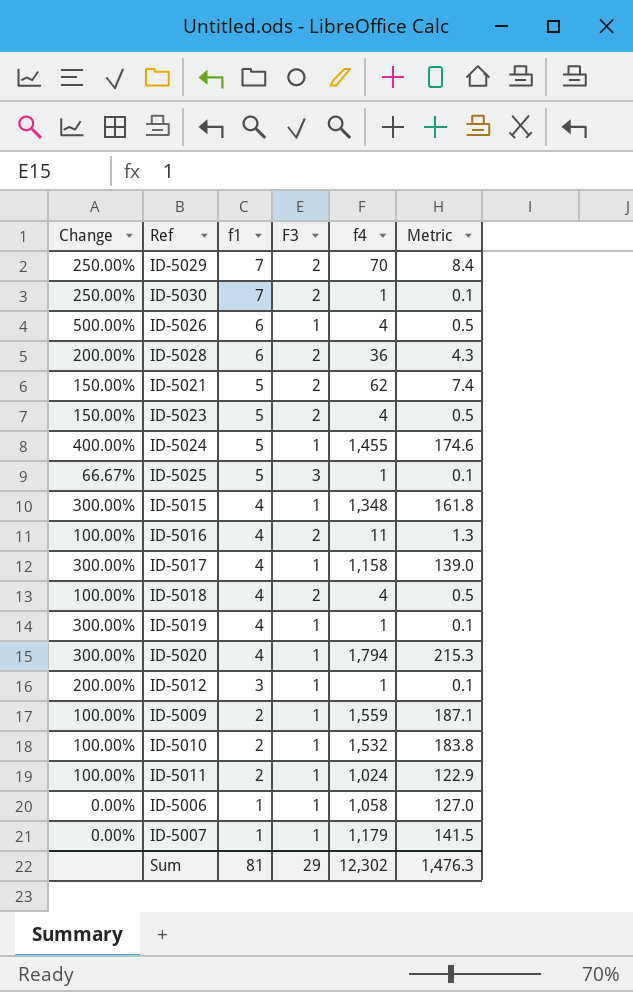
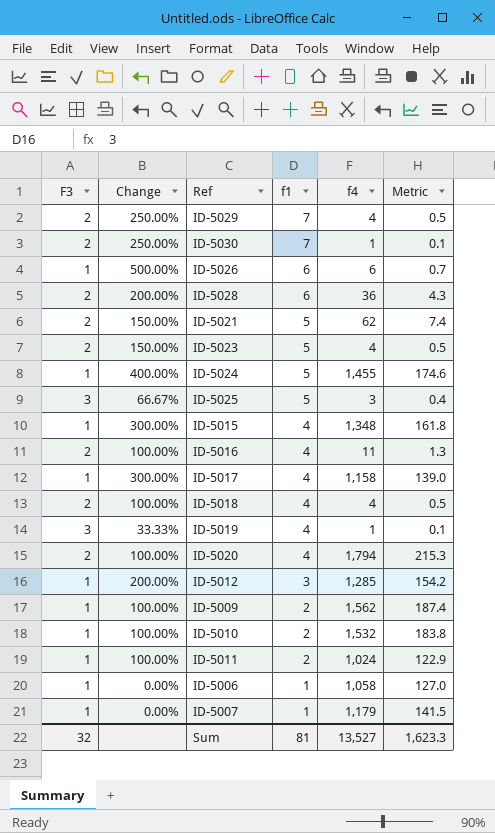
column F3 | position: 4 -> 1
ID-5029 | f4: 70 -> 4
ID-5029 | Metric: 8.4 -> 0.5
ID-5026 | f4: 4 -> 6
ID-5026 | Metric: 0.5 -> 0.7
ID-5025 | f4: 1 -> 3
ID-5025 | Metric: 0.1 -> 0.4
ID-5019 | F3: 1 -> 3
ID-5019 | Change: 300.00% -> 33.33%
ID-5020 | F3: 1 -> 2
ID-5020 | Change: 300.00% -> 100.00%
ID-5012 | f4: 1 -> 1,285
ID-5012 | Metric: 0.1 -> 154.2
ID-5009 | f4: 1,559 -> 1,562
ID-5009 | Metric: 187.1 -> 187.4
Sum | F3: 29 -> 32
Sum | f4: 12,302 -> 13,527
Sum | Metric: 1,476.3 -> 1,623.3

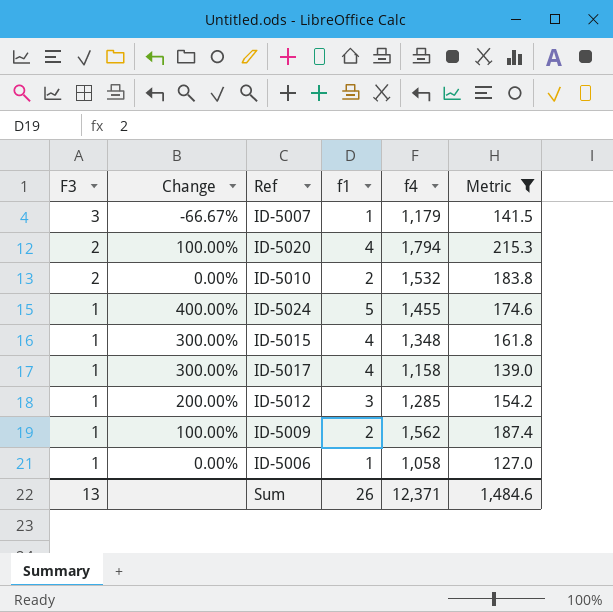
filter: none -> Metric >= 127.0
row order: f1 descending -> F3 descending
ID-5007 | F3: 1 -> 3
ID-5007 | Change: 0.00% -> -66.67%
ID-5010 | F3: 1 -> 2
ID-5010 | Change: 100.00% -> 0.00%
Sum | F3: 32 -> 13
Sum | f1: 81 -> 26
Sum | f4: 13,527 -> 12,371
Sum | Metric: 1,623.3 -> 1,484.6

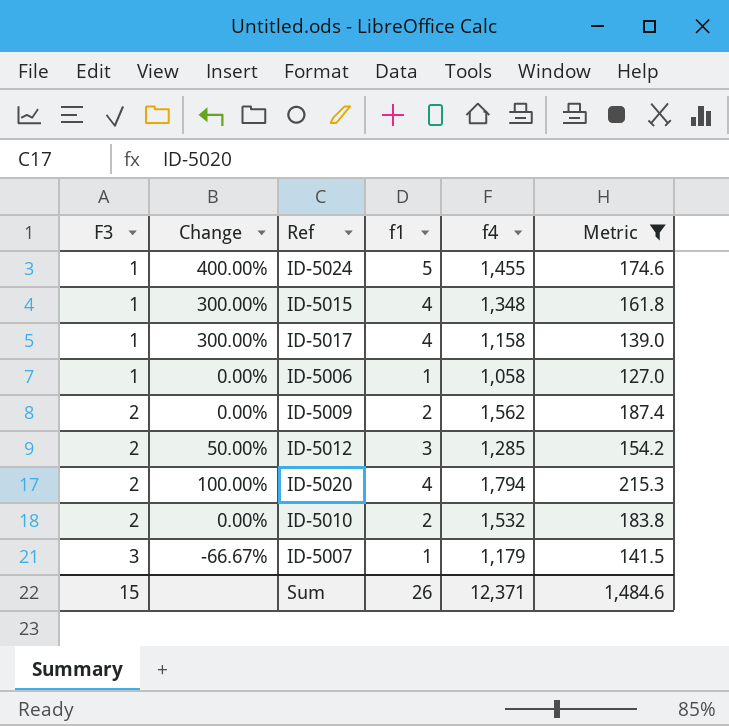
row order: F3 descending -> F3 ascending
ID-5009 | F3: 1 -> 2
ID-5009 | Change: 100.00% -> 0.00%
ID-5012 | F3: 1 -> 2
ID-5012 | Change: 200.00% -> 50.00%
Sum | F3: 13 -> 15

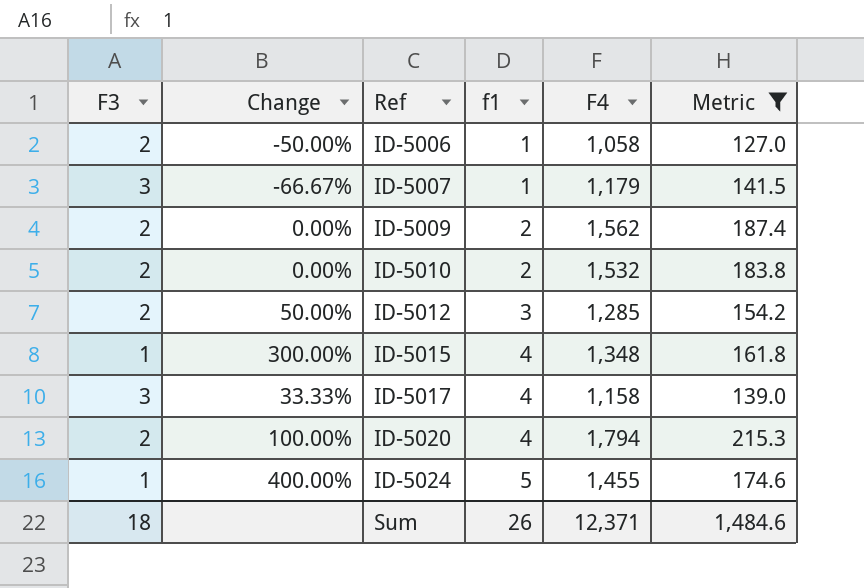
row order: F3 ascending -> Ref ascending
column name: f4 -> F4
ID-5006 | F3: 1 -> 2
ID-5006 | Change: 0.00% -> -50.00%
ID-5017 | F3: 1 -> 3
ID-5017 | Change: 300.00% -> 33.33%
Sum | F3: 15 -> 18

